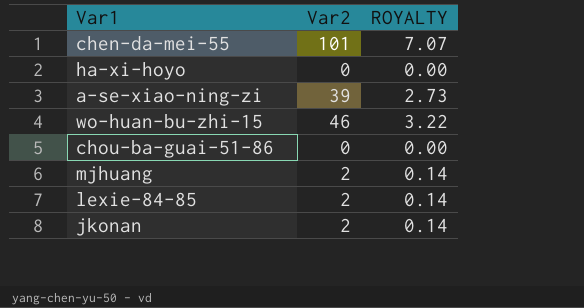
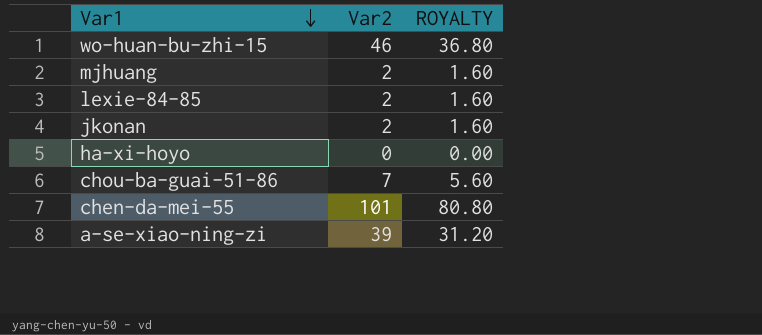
row order: none -> Var1 descending
column ROYALTY | formula: [Var2] * 0.07 -> [Var2] * 0.8
chou-ba-guai-51-86 | Var2: 0 -> 7

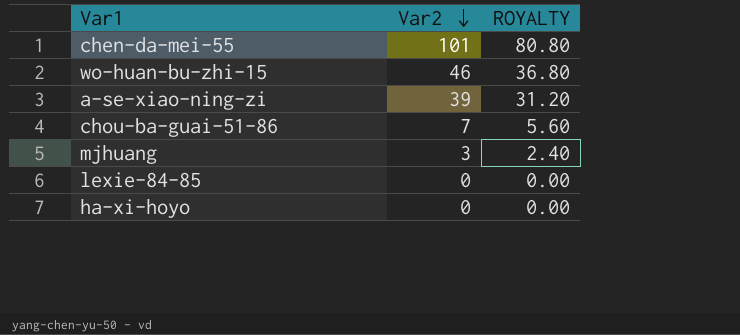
row order: Var1 descending -> Var2 descending
row jkonan: 2 | 1.60 -> none
mjhuang | Var2: 2 -> 3
mjhuang | ROYALTY: 1.60 -> 2.40
lexie-84-85 | Var2: 2 -> 0
lexie-84-85 | ROYALTY: 1.60 -> 0.00

